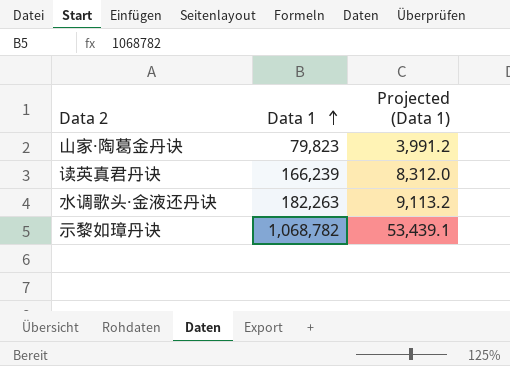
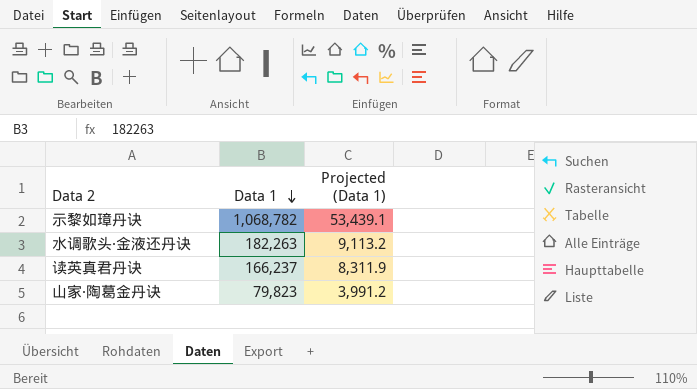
row order: Data 1 ascending -> Data 1 descending
读英真君丹诀 | Data 1: 166,239 -> 166,237
读英真君丹诀 | Projected (Data 1): 8,312.0 -> 8,311.9

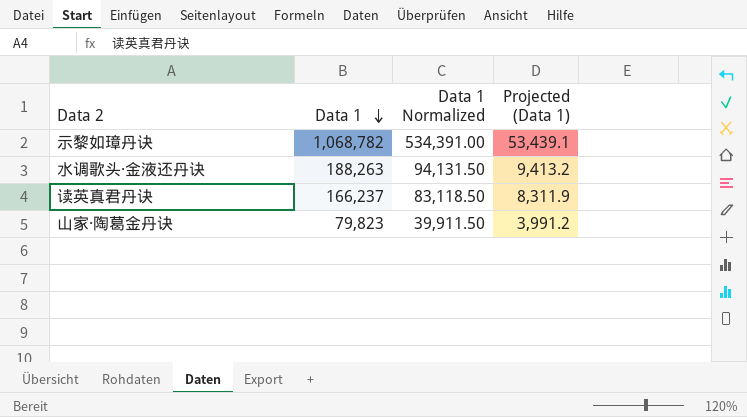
column Data 1 Normalized | formula: none -> [Data 1] * 0.5
水调歌头·金液还丹诀 | Data 1: 182,263 -> 188,263
水调歌头·金液还丹诀 | Projected (Data 1): 9,113.2 -> 9,413.2

